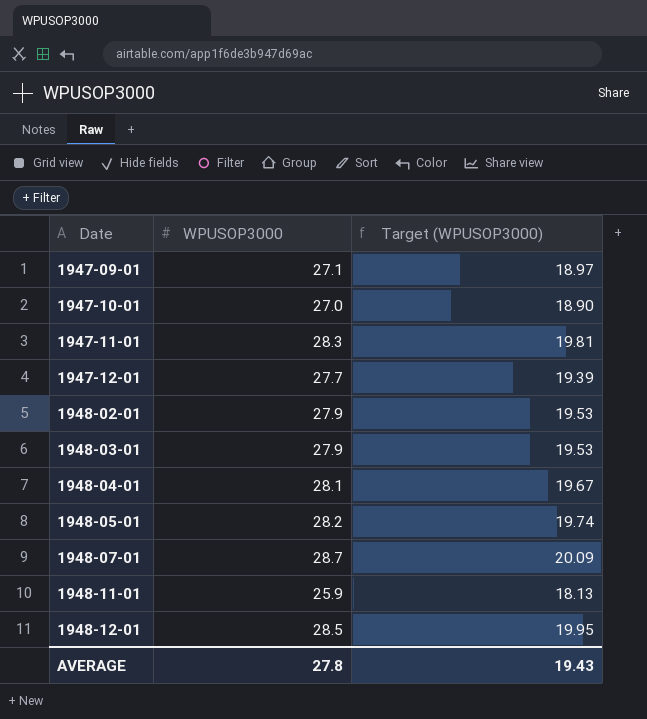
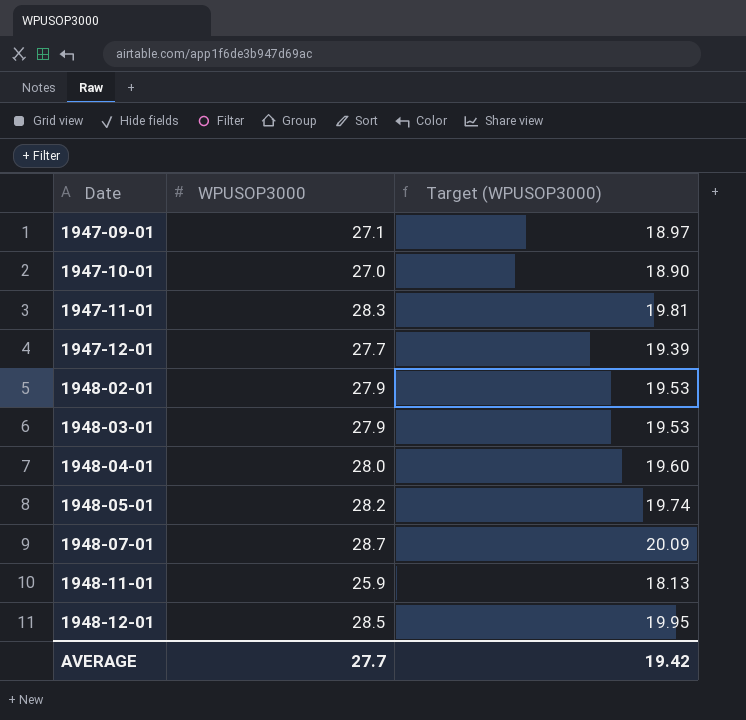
1948-04-01 | WPUSOP3000: 28.1 -> 28.0
1948-04-01 | Target (WPUSOP3000): 19.67 -> 19.60
AVERAGE | WPUSOP3000: 27.8 -> 27.7
AVERAGE | Target (WPUSOP3000): 19.43 -> 19.42

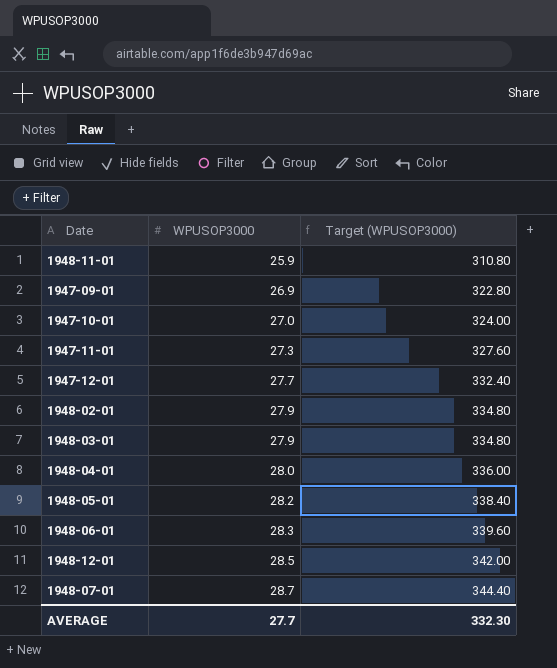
row order: Date ascending -> WPUSOP3000 ascending
column Target (WPUSOP3000) | formula: [WPUSOP3000] * 0.7 -> [WPUSOP3000] * 12
1947-09-01 | WPUSOP3000: 27.1 -> 26.9
1947-11-01 | WPUSOP3000: 28.3 -> 27.3
row 1948-06-01: none -> 28.3 | 339.60
AVERAGE | Target (WPUSOP3000): 19.42 -> 332.30

